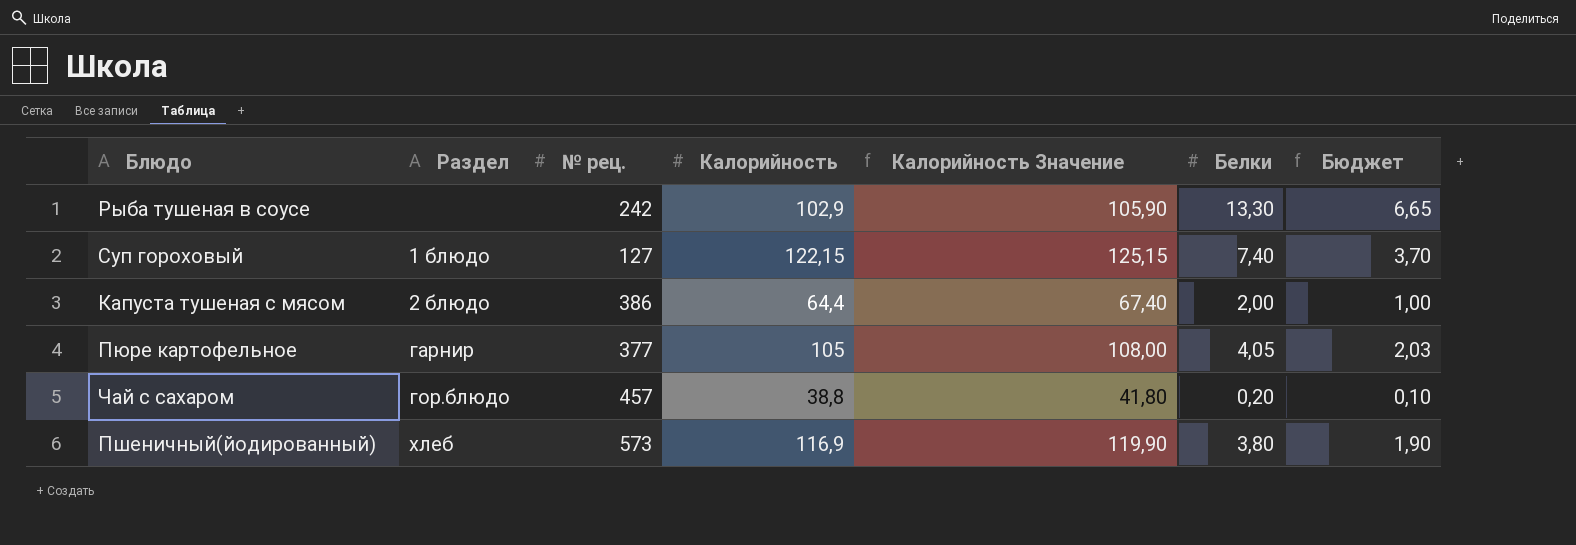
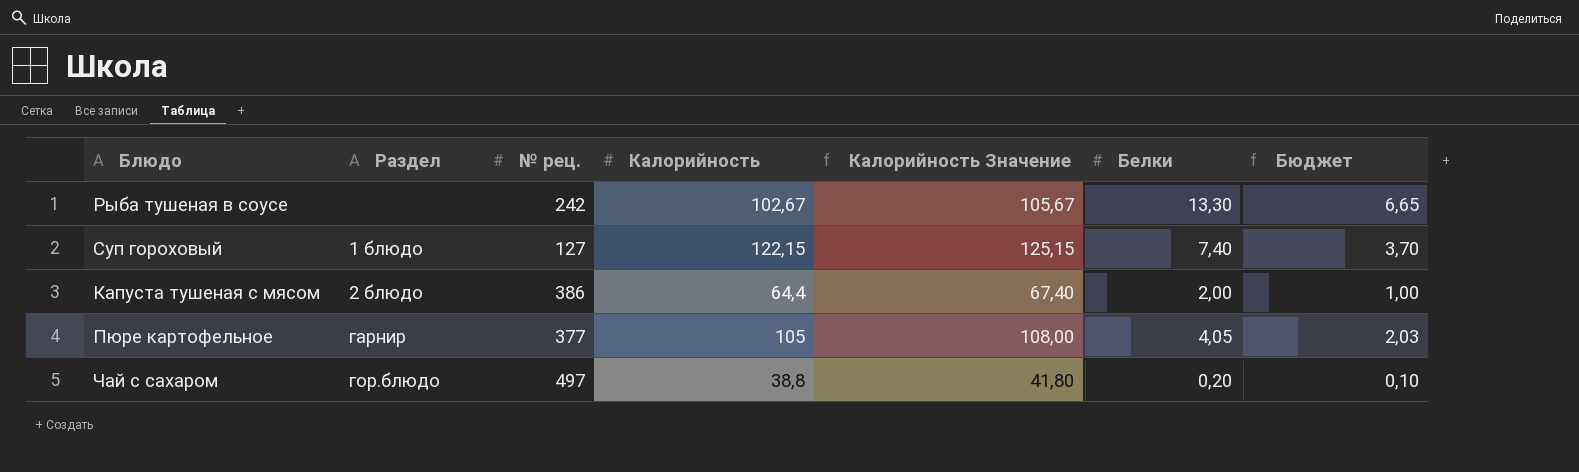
row Пшеничный(йодированный): хлеб | 573 | 116,9 | 119,90 | 3,80 | 1,90 -> none
Рыба тушеная в соусе | Калорийность: 102,9 -> 102,67
Рыба тушеная в соусе | Калорийность Значение: 105,90 -> 105,67
Чай с сахаром | № рец.: 457 -> 497

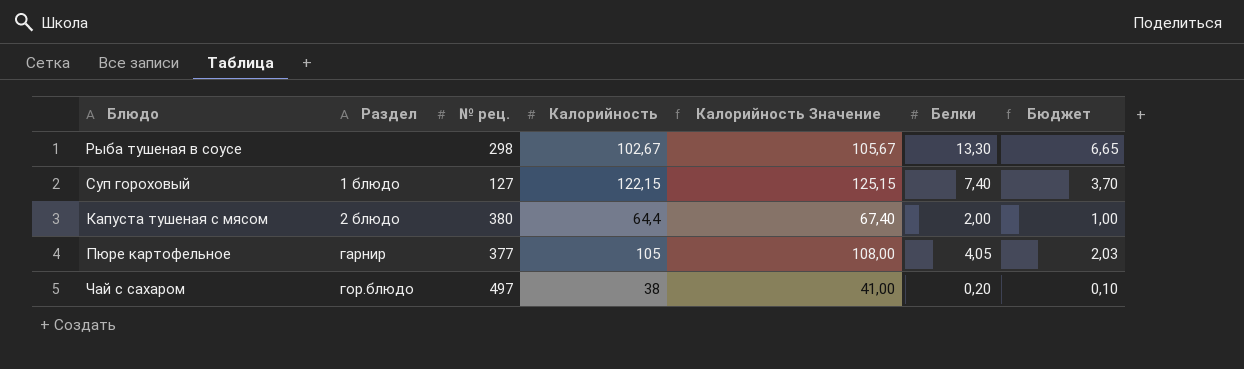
Рыба тушеная в соусе | № рец.: 242 -> 298
Капуста тушеная с мясом | № рец.: 386 -> 380
Чай с сахаром | Калорийность: 38,8 -> 38
Чай с сахаром | Калорийность Значение: 41,80 -> 41,00

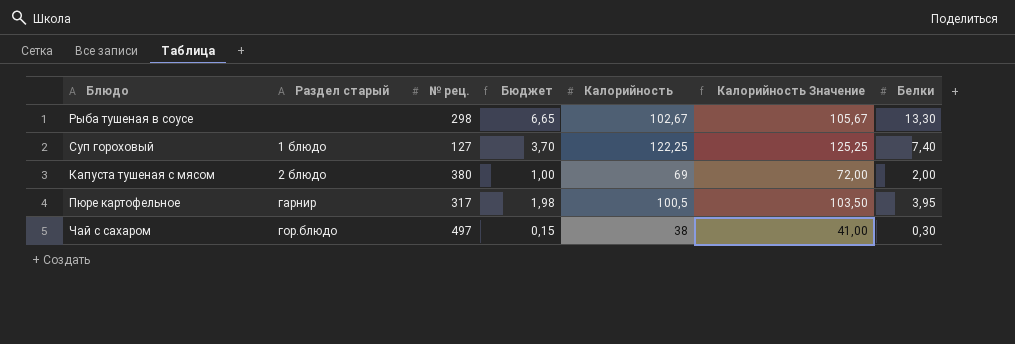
column name: Раздел -> Раздел старый
column Бюджет | position: 7 -> 4
Суп гороховый | Калорийность: 122,15 -> 122,25
Суп гороховый | Калорийность Значение: 125,15 -> 125,25
Капуста тушеная с мясом | Калорийность: 64,4 -> 69
Капуста тушеная с мясом | Калорийность Значение: 67,40 -> 72,00
Пюре картофельное | № рец.: 377 -> 317
Пюре картофельное | Бюджет: 2,03 -> 1,98
Пюре картофельное | Калорийность: 105 -> 100,5
Пюре картофельное | Калорийность Значение: 108,00 -> 103,50
Пюре картофельное | Белки: 4,05 -> 3,95
Чай с сахаром | Бюджет: 0,10 -> 0,15
Чай с сахаром | Белки: 0,20 -> 0,30

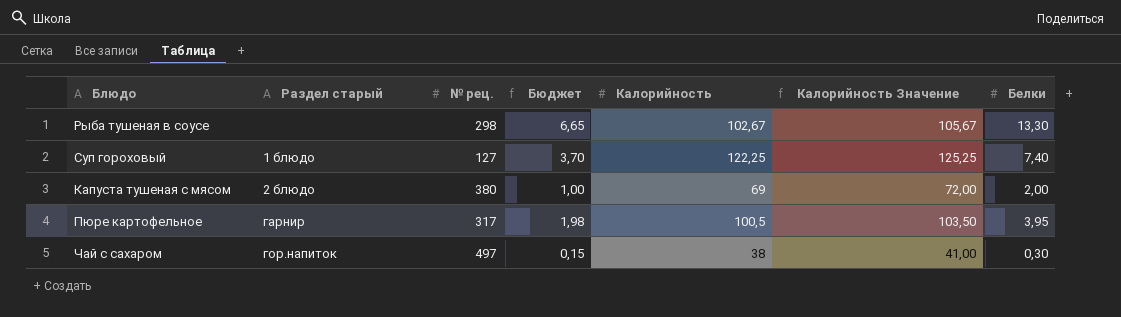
Чай с сахаром | Раздел старый: гор.блюдо -> гор.напиток

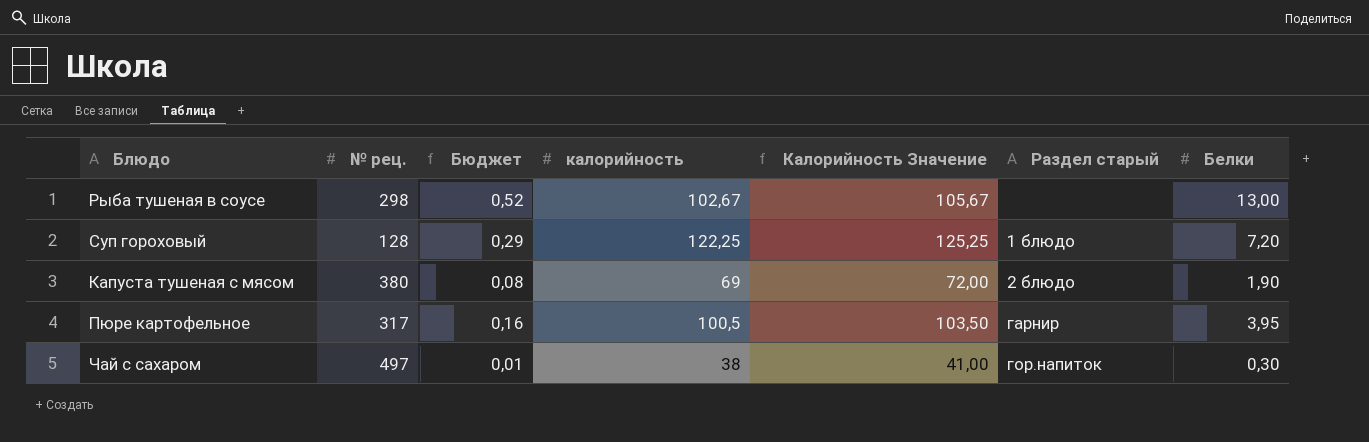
column Бюджет | formula: [Белки] * 0,5 -> [Белки] * 0,04
column name: Калорийность -> калорийность
column Раздел старый | position: 2 -> 6
Рыба тушеная в соусе | Белки: 13,30 -> 13,00
Суп гороховый | № рец.: 127 -> 128
Суп гороховый | Белки: 7,40 -> 7,20
Капуста тушеная с мясом | Белки: 2,00 -> 1,90

